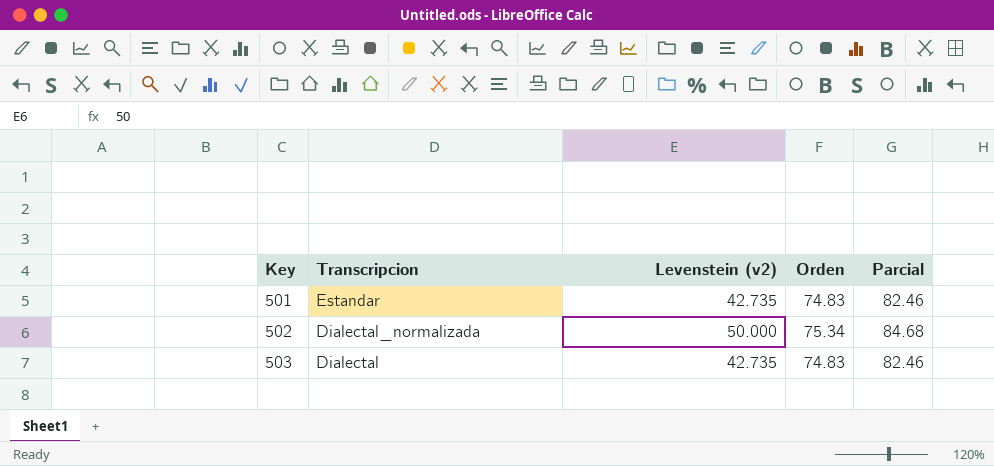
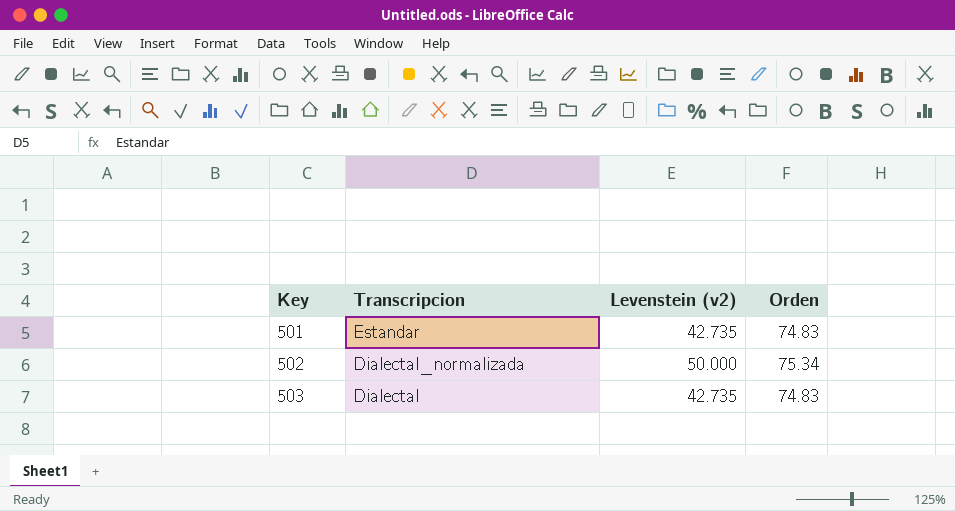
column Parcial | position: 5 -> none

